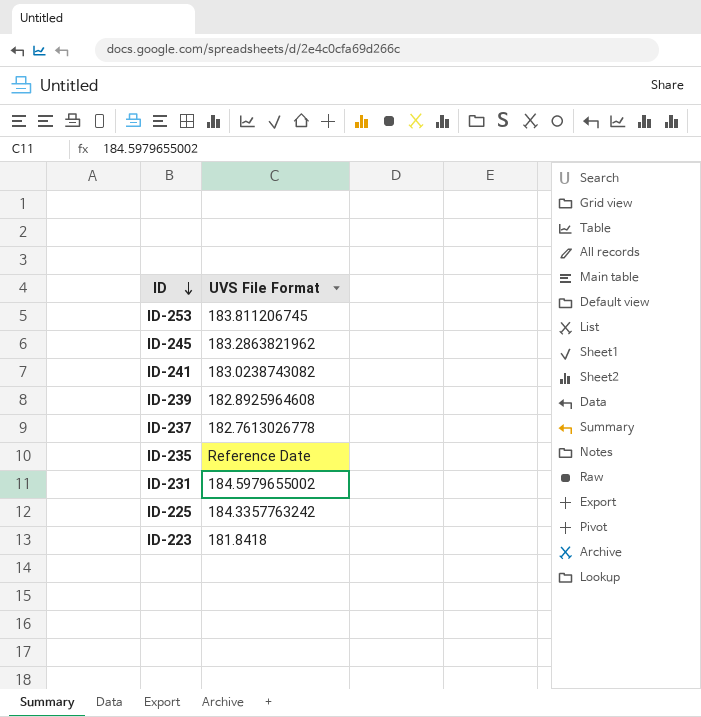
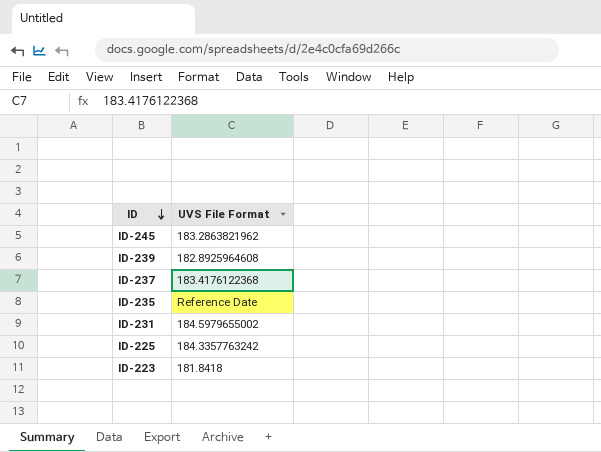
row ID-253: 183.811206745 -> none
row ID-241: 183.0238743082 -> none
ID-237 | UVS File Format: 182.7613026778 -> 183.4176122368

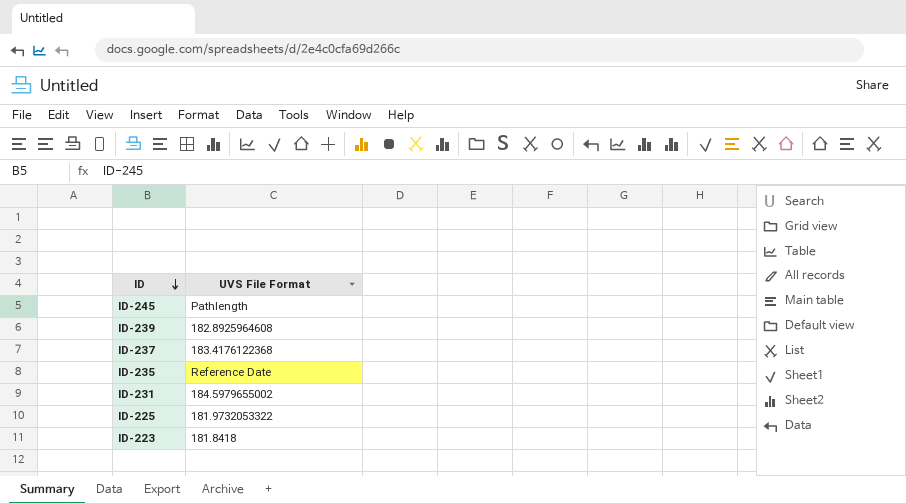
ID-245 | UVS File Format: 183.2863821962 -> Pathlength
ID-225 | UVS File Format: 184.3357763242 -> 181.9732053322

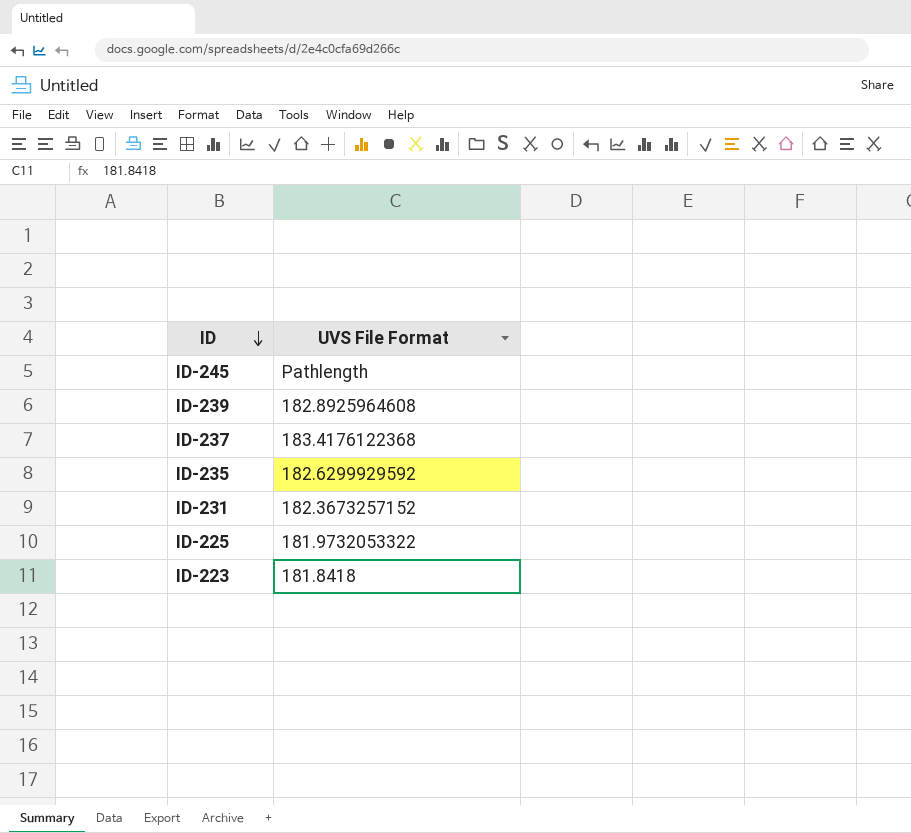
ID-235 | UVS File Format: Reference Date -> 182.6299929592
ID-231 | UVS File Format: 184.5979655002 -> 182.3673257152

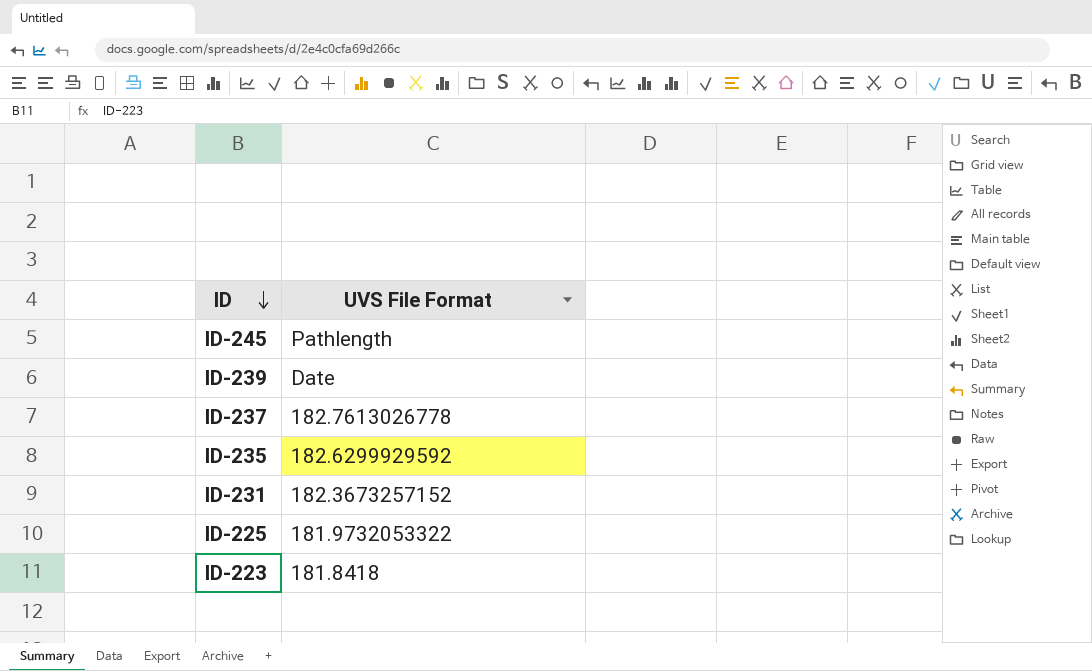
ID-239 | UVS File Format: 182.8925964608 -> Date
ID-237 | UVS File Format: 183.4176122368 -> 182.7613026778

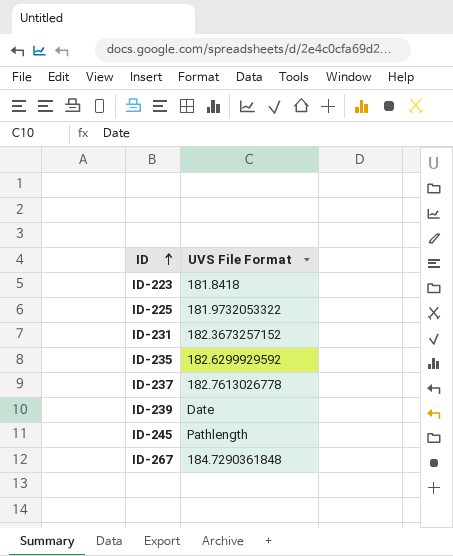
row order: ID descending -> ID ascending
row ID-267: none -> 184.7290361848

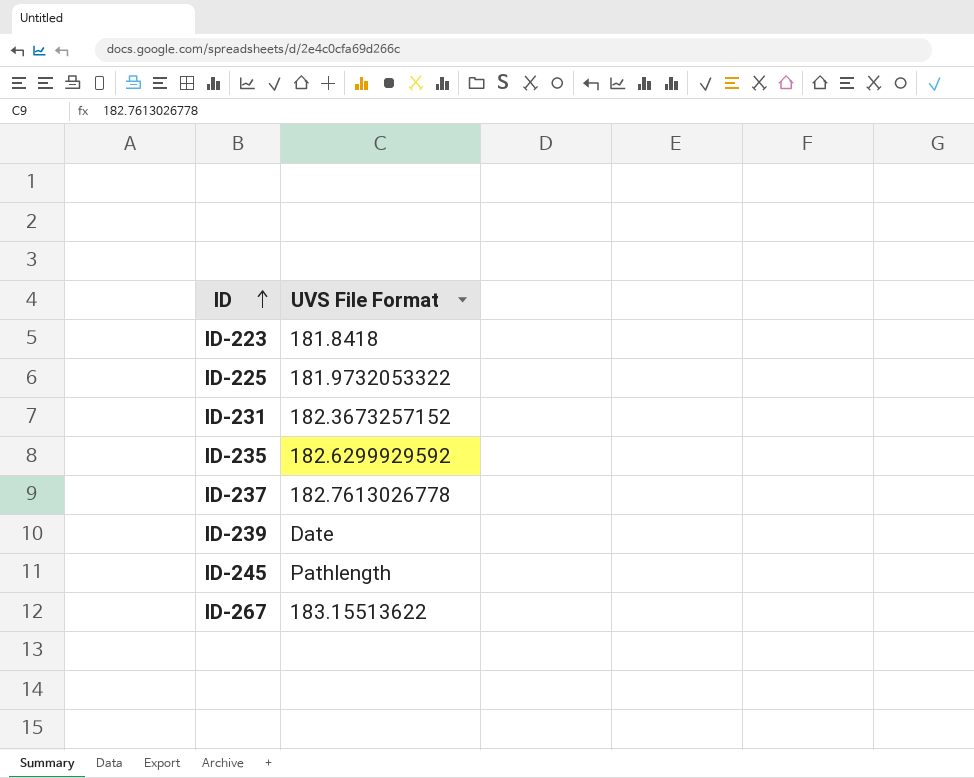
ID-267 | UVS File Format: 184.7290361848 -> 183.15513622

